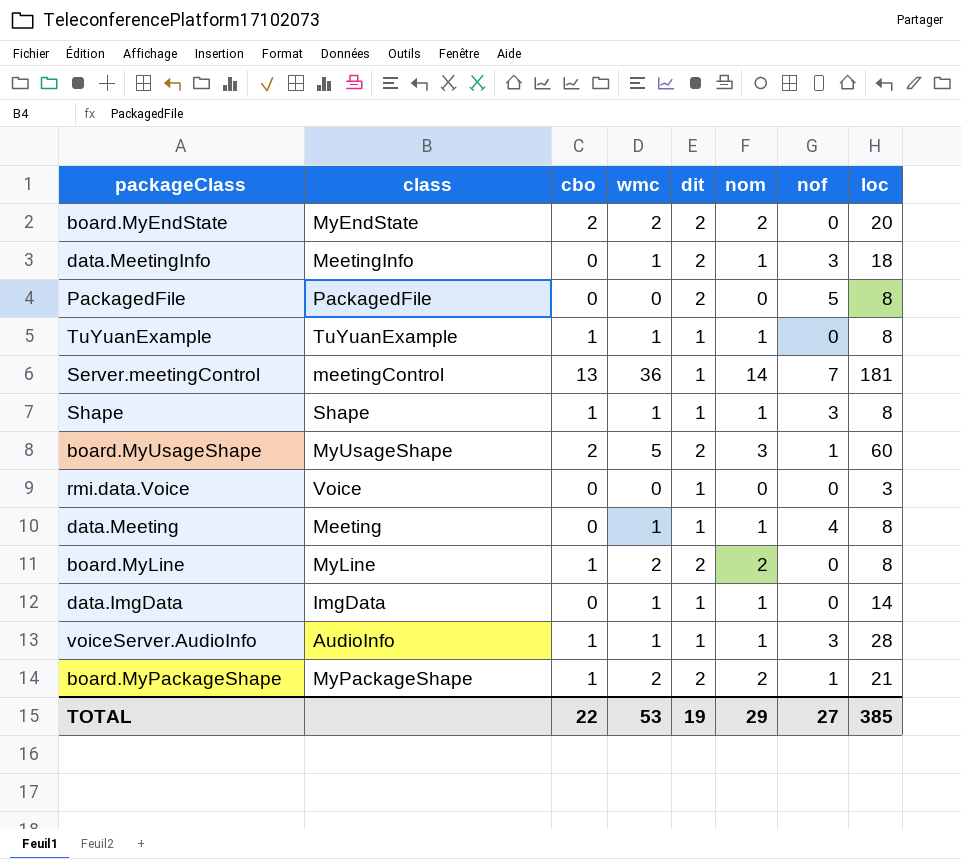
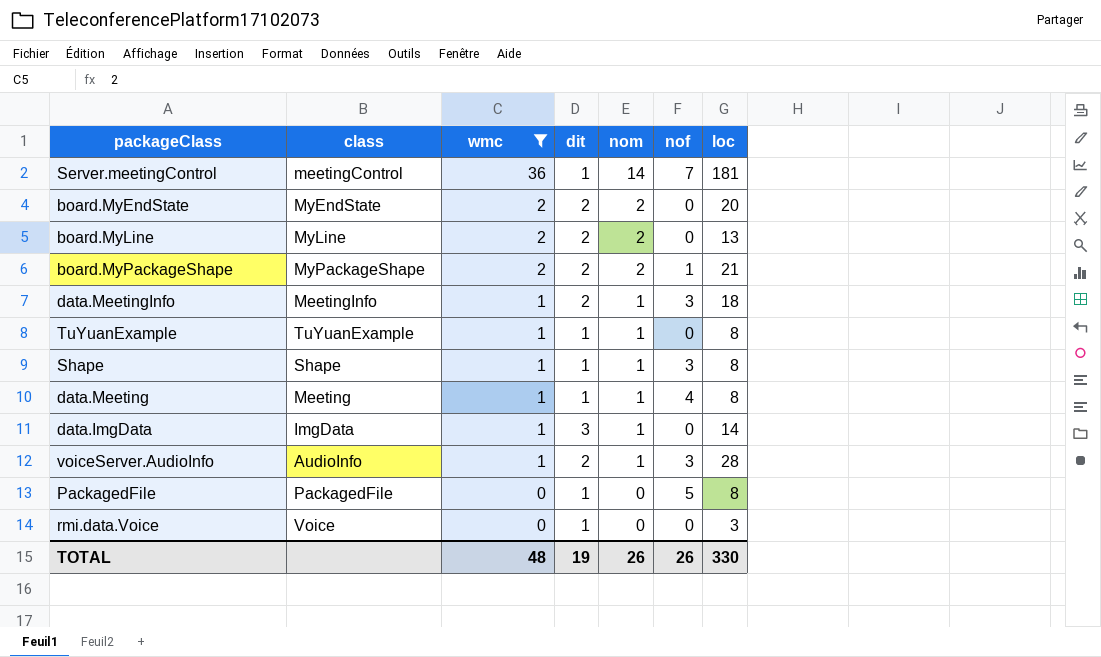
filter: none -> wmc != 5
row order: none -> wmc descending
column cbo | position: 3 -> none
board.MyLine | loc: 8 -> 13
data.ImgData | dit: 1 -> 3
voiceServer.AudioInfo | dit: 1 -> 2
PackagedFile | dit: 2 -> 1
TOTAL | wmc: 53 -> 48
TOTAL | nom: 29 -> 26
TOTAL | nof: 27 -> 26
TOTAL | loc: 385 -> 330

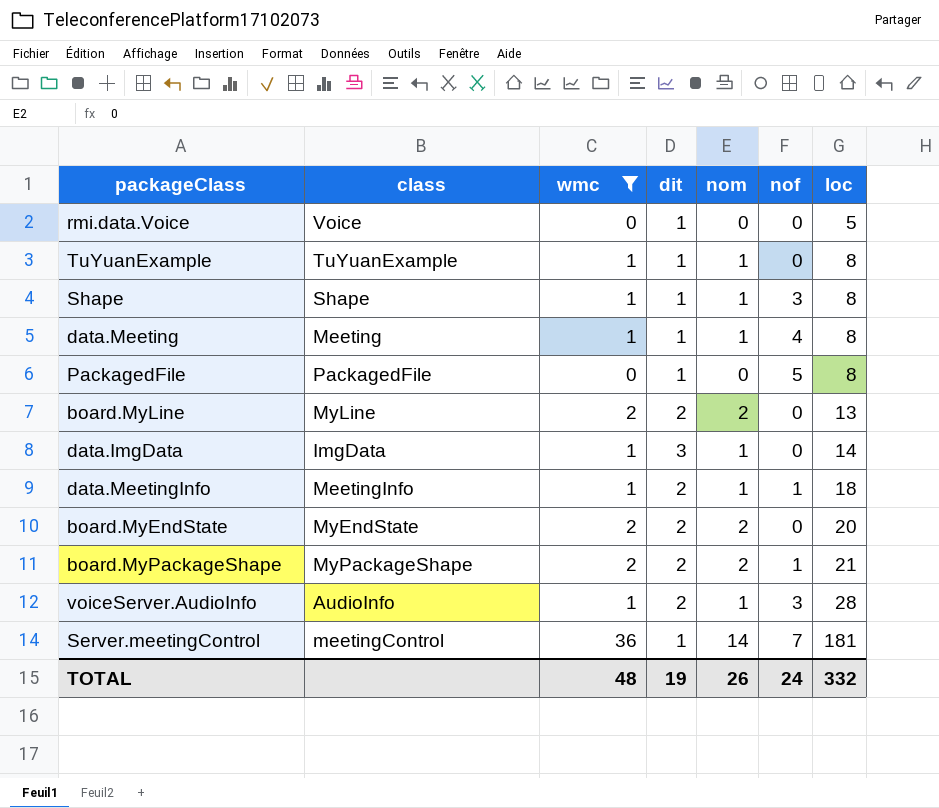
row order: wmc descending -> loc ascending
rmi.data.Voice | loc: 3 -> 5
data.MeetingInfo | nof: 3 -> 1
TOTAL | nof: 26 -> 24
TOTAL | loc: 330 -> 332

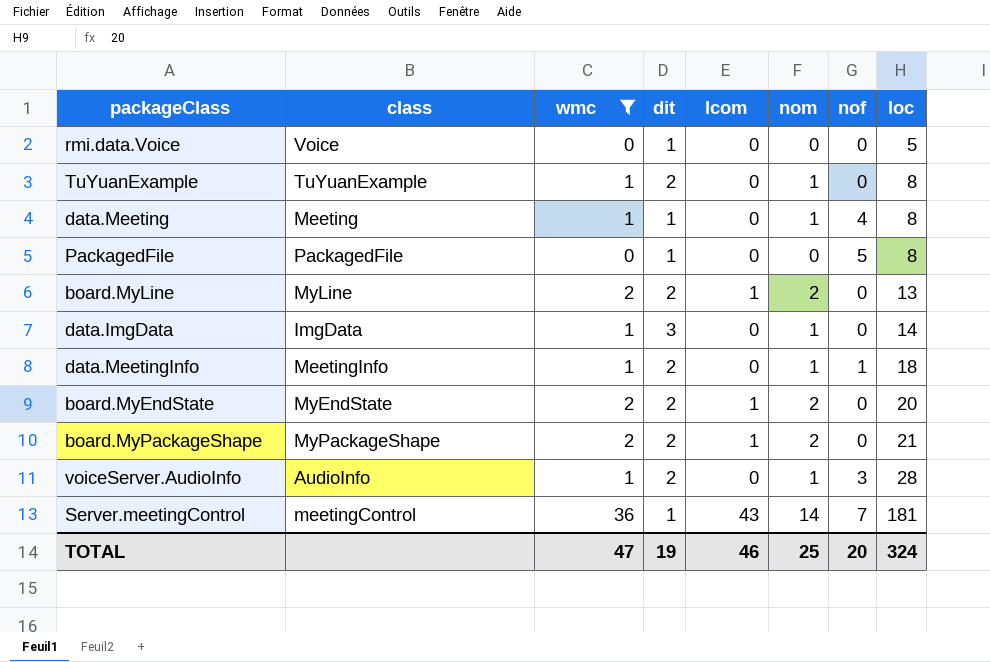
column lcom | position: none -> 5
row Shape: Shape | 1 | 1 | 1 | 3 | 8 -> none
TuYuanExample | dit: 1 -> 2
board.MyPackageShape | nof: 1 -> 0
TOTAL | wmc: 48 -> 47
TOTAL | nom: 26 -> 25
TOTAL | nof: 24 -> 20
TOTAL | loc: 332 -> 324

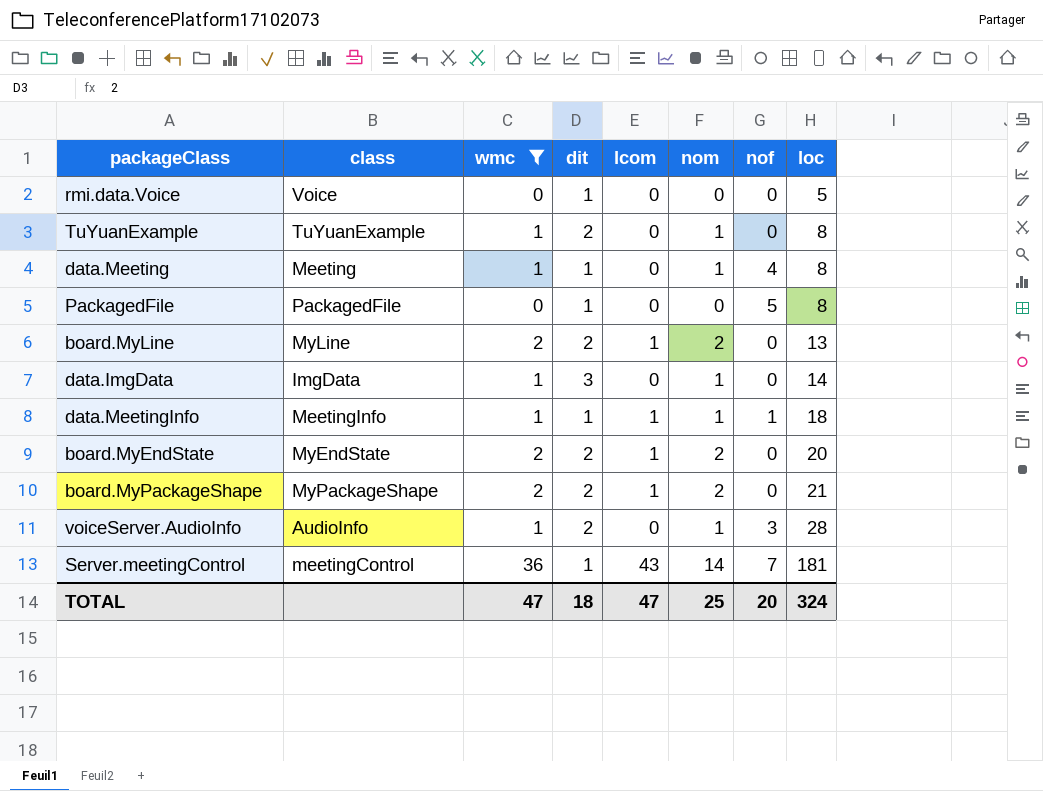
data.MeetingInfo | dit: 2 -> 1
data.MeetingInfo | lcom: 0 -> 1
TOTAL | dit: 19 -> 18
TOTAL | lcom: 46 -> 47

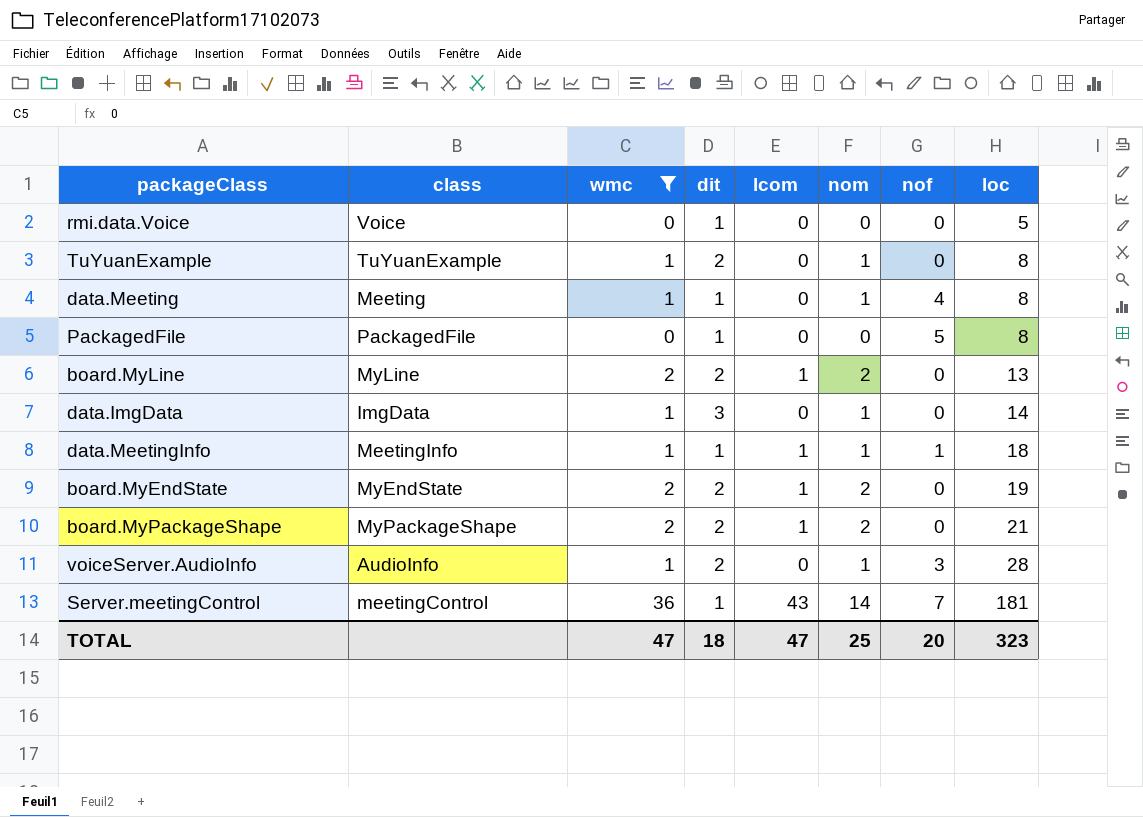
board.MyEndState | loc: 20 -> 19
TOTAL | loc: 324 -> 323

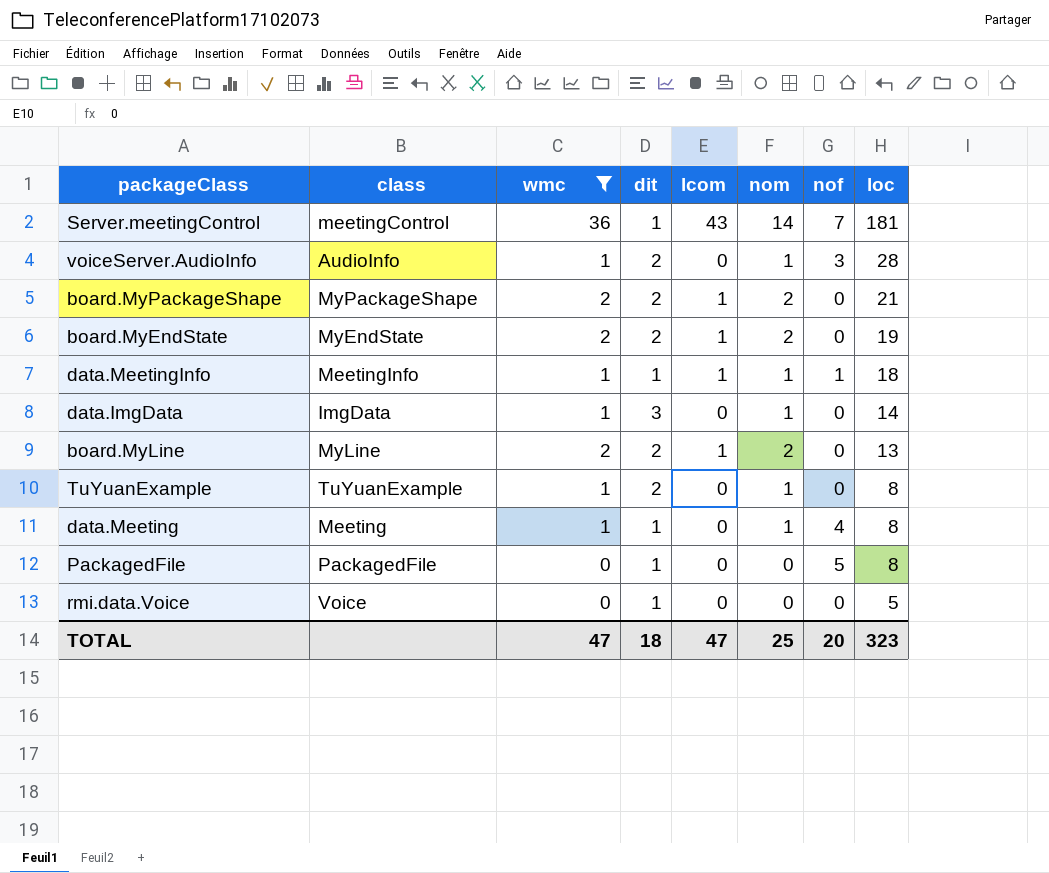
row order: loc ascending -> loc descending

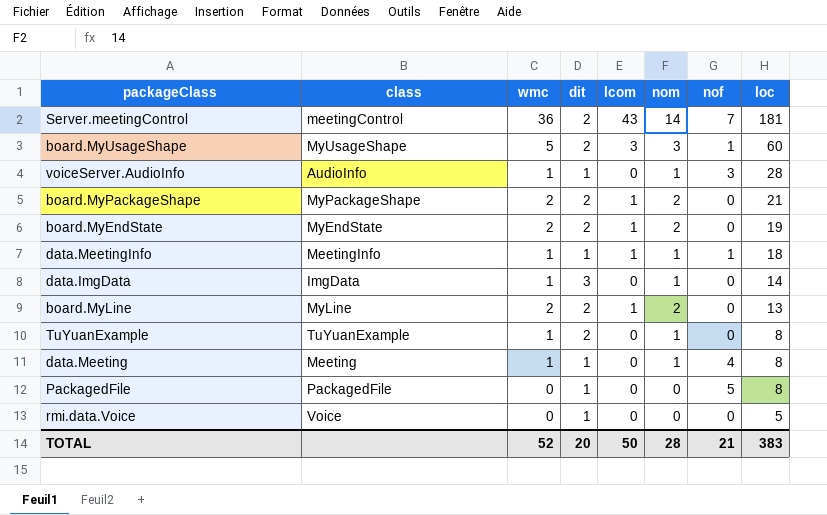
filter: wmc != 5 -> none
Server.meetingControl | dit: 1 -> 2
voiceServer.AudioInfo | dit: 2 -> 1
TOTAL | wmc: 47 -> 52
TOTAL | dit: 18 -> 20
TOTAL | lcom: 47 -> 50
TOTAL | nom: 25 -> 28
TOTAL | nof: 20 -> 21
TOTAL | loc: 323 -> 383

